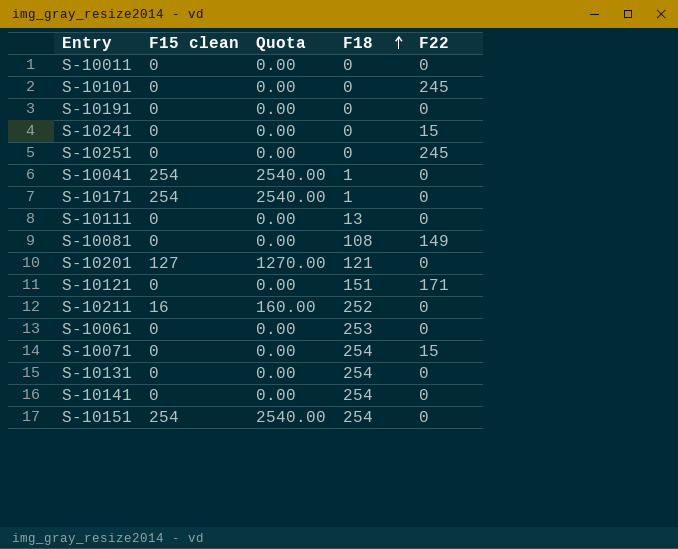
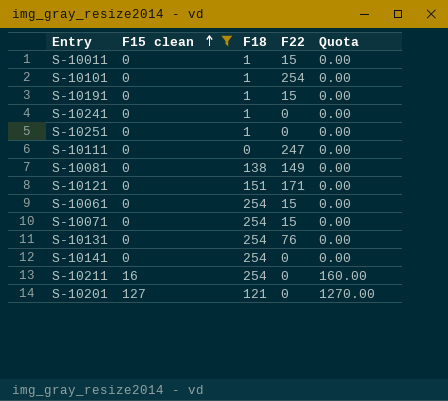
filter: none -> F15 clean != 254
row order: F18 ascending -> F15 clean ascending
column Quota | position: 3 -> 5
S-10011 | F18: 0 -> 1
S-10011 | F22: 0 -> 15
S-10101 | F18: 0 -> 1
S-10101 | F22: 245 -> 254
S-10191 | F18: 0 -> 1
S-10191 | F22: 0 -> 15
S-10241 | F18: 0 -> 1
S-10241 | F22: 15 -> 0
S-10251 | F18: 0 -> 1
S-10251 | F22: 245 -> 0
S-10111 | F18: 13 -> 0
S-10111 | F22: 0 -> 247
S-10081 | F18: 108 -> 138
S-10061 | F18: 253 -> 254
S-10061 | F22: 0 -> 15
S-10131 | F22: 0 -> 76
S-10211 | F18: 252 -> 254

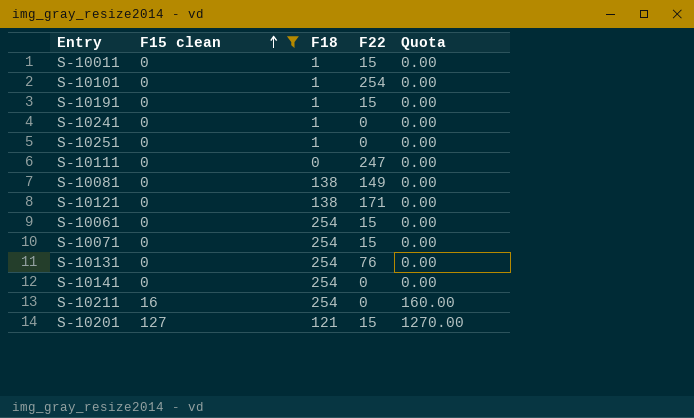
S-10121 | F18: 151 -> 138
S-10201 | F22: 0 -> 15

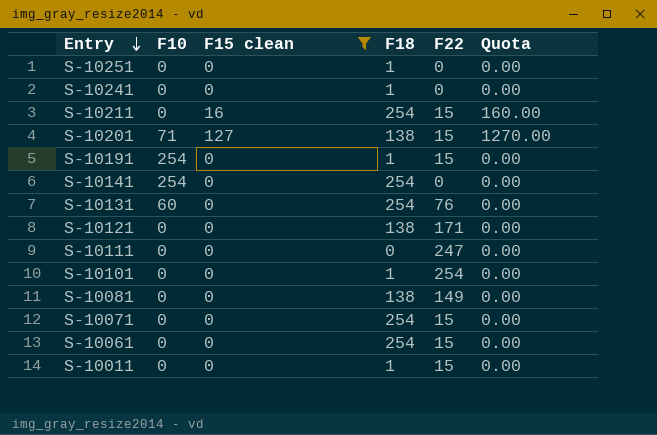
row order: F15 clean ascending -> Entry descending
column F10 | position: none -> 2
S-10211 | F22: 0 -> 15
S-10201 | F18: 121 -> 138

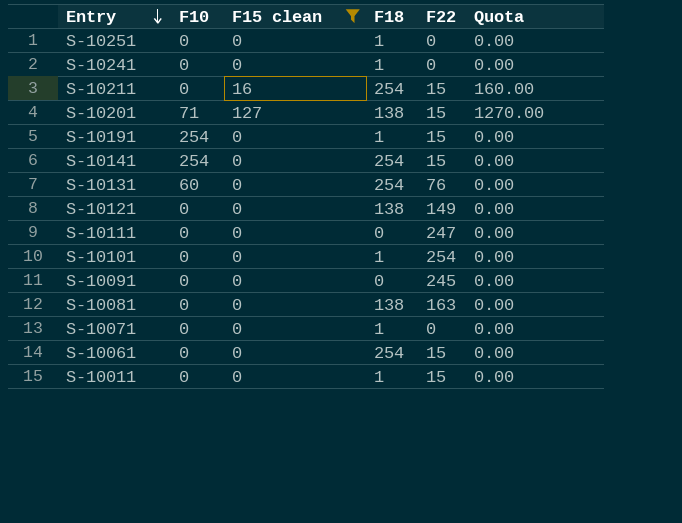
S-10141 | F22: 0 -> 15
S-10121 | F22: 171 -> 149
row S-10091: none -> 0 | 0 | 0 | 245 | 0.00
S-10081 | F22: 149 -> 163
S-10071 | F18: 254 -> 1
S-10071 | F22: 15 -> 0

